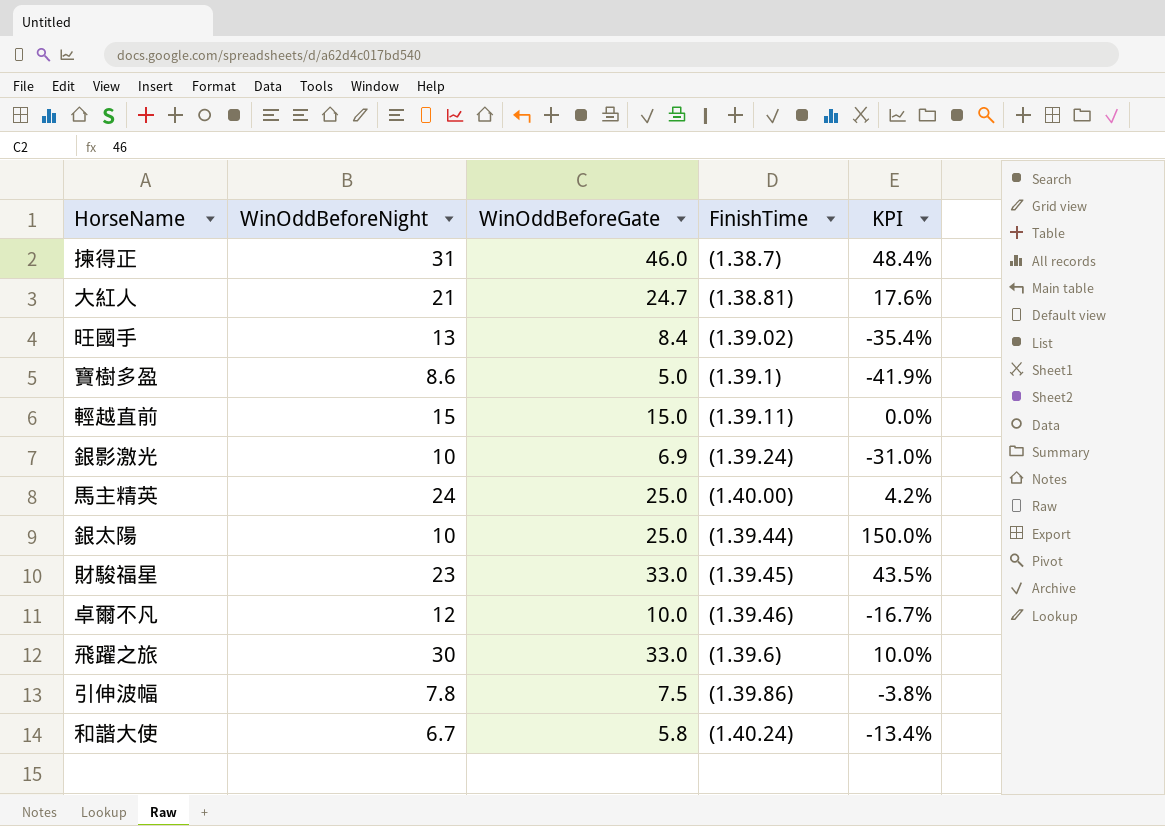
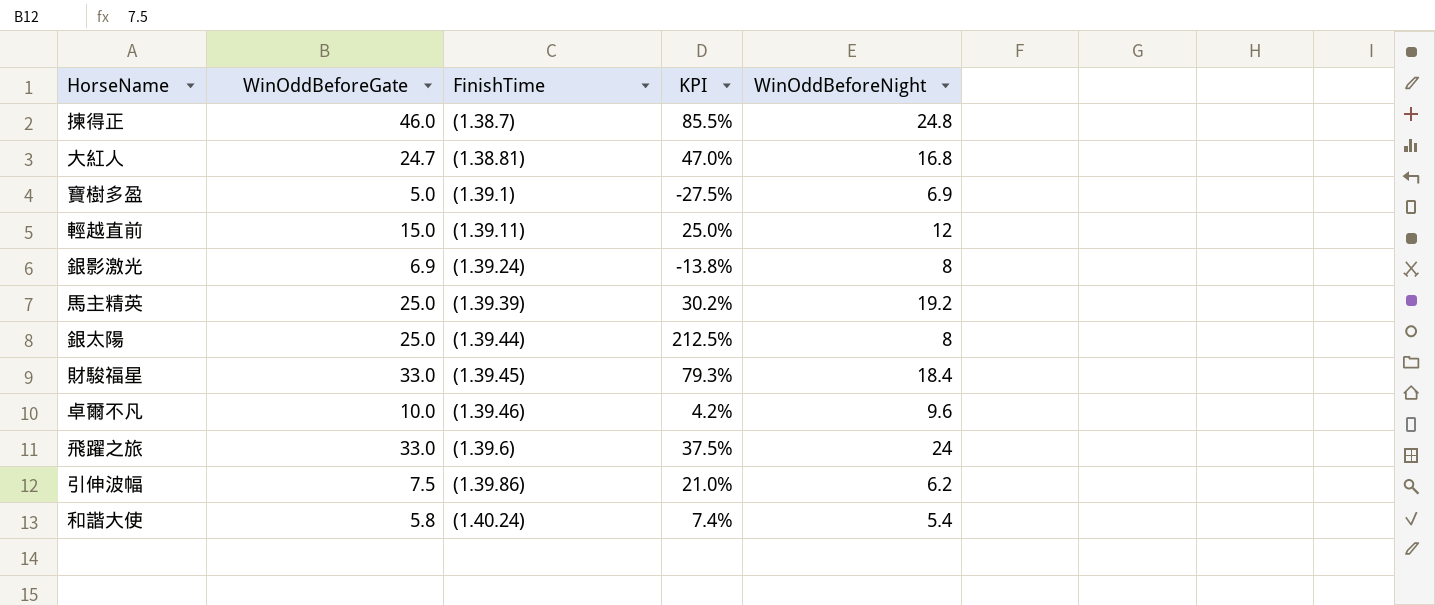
column WinOddBeforeNight | position: 2 -> 5
row 旺國手: 13 | 8.4 | (1.39.02) | -35.4% -> none
揀得正 | KPI: 48.4% -> 85.5%
揀得正 | WinOddBeforeNight: 31 -> 24.8
大紅人 | KPI: 17.6% -> 47.0%
大紅人 | WinOddBeforeNight: 21 -> 16.8
寶樹多盈 | KPI: -41.9% -> -27.5%
寶樹多盈 | WinOddBeforeNight: 8.6 -> 6.9
輕越直前 | KPI: 0.0% -> 25.0%
輕越直前 | WinOddBeforeNight: 15 -> 12
銀影激光 | KPI: -31.0% -> -13.8%
銀影激光 | WinOddBeforeNight: 10 -> 8
馬主精英 | FinishTime: (1.40.00) -> (1.39.39)
馬主精英 | KPI: 4.2% -> 30.2%
馬主精英 | WinOddBeforeNight: 24 -> 19.2
銀太陽 | KPI: 150.0% -> 212.5%
銀太陽 | WinOddBeforeNight: 10 -> 8
財駿福星 | KPI: 43.5% -> 79.3%
財駿福星 | WinOddBeforeNight: 23 -> 18.4
卓爾不凡 | KPI: -16.7% -> 4.2%
卓爾不凡 | WinOddBeforeNight: 12 -> 9.6
飛躍之旅 | KPI: 10.0% -> 37.5%
飛躍之旅 | WinOddBeforeNight: 30 -> 24
引伸波幅 | KPI: -3.8% -> 21.0%
引伸波幅 | WinOddBeforeNight: 7.8 -> 6.2
和諧大使 | KPI: -13.4% -> 7.4%
和諧大使 | WinOddBeforeNight: 6.7 -> 5.4

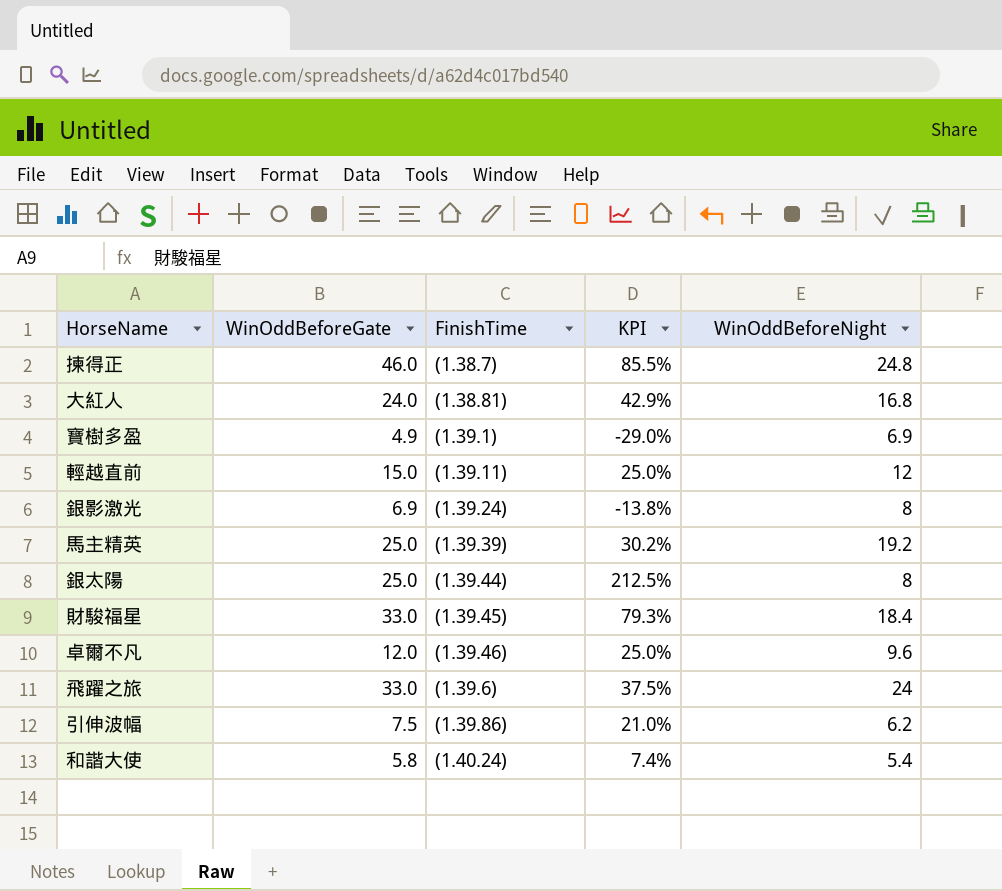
大紅人 | WinOddBeforeGate: 24.7 -> 24.0
大紅人 | KPI: 47.0% -> 42.9%
寶樹多盈 | WinOddBeforeGate: 5.0 -> 4.9
寶樹多盈 | KPI: -27.5% -> -29.0%
卓爾不凡 | WinOddBeforeGate: 10.0 -> 12.0
卓爾不凡 | KPI: 4.2% -> 25.0%

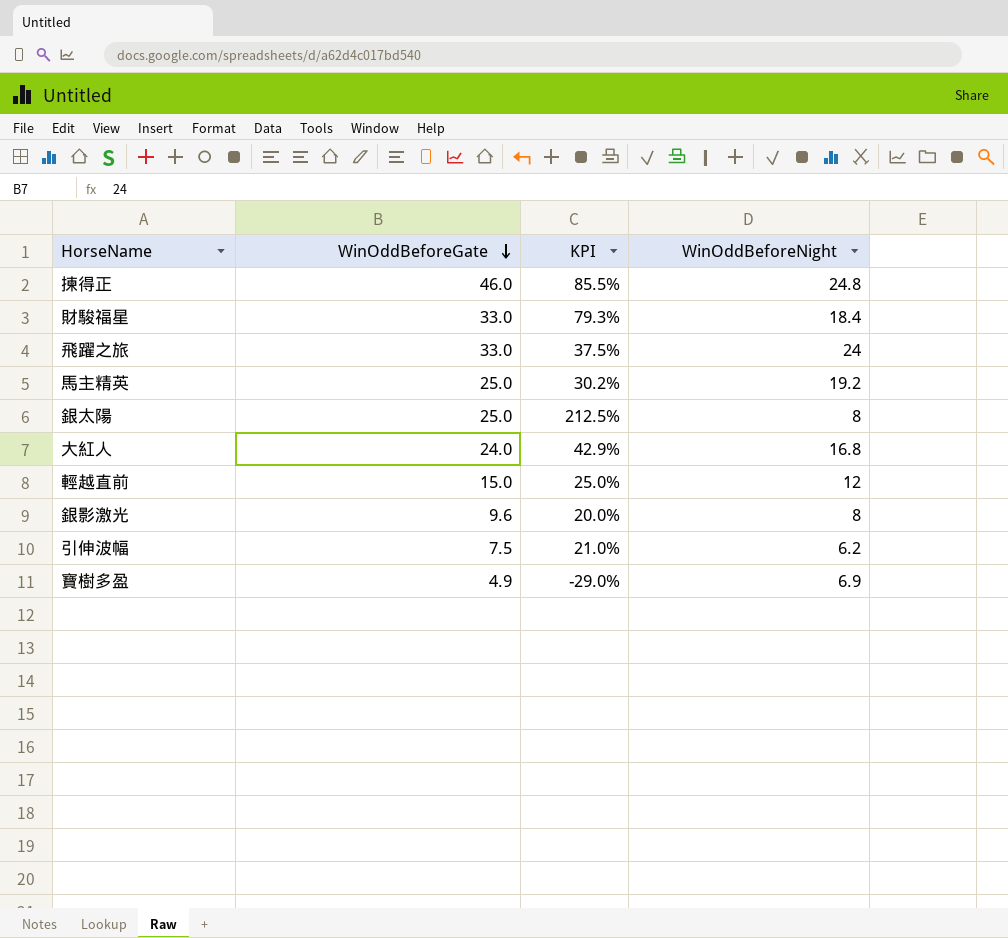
row order: none -> WinOddBeforeGate descending
column FinishTime | position: 3 -> none
row 卓爾不凡: 12.0 | (1.39.46) | 25.0% | 9.6 -> none
row 和諧大使: 5.8 | (1.40.24) | 7.4% | 5.4 -> none
銀影激光 | WinOddBeforeGate: 6.9 -> 9.6
銀影激光 | KPI: -13.8% -> 20.0%

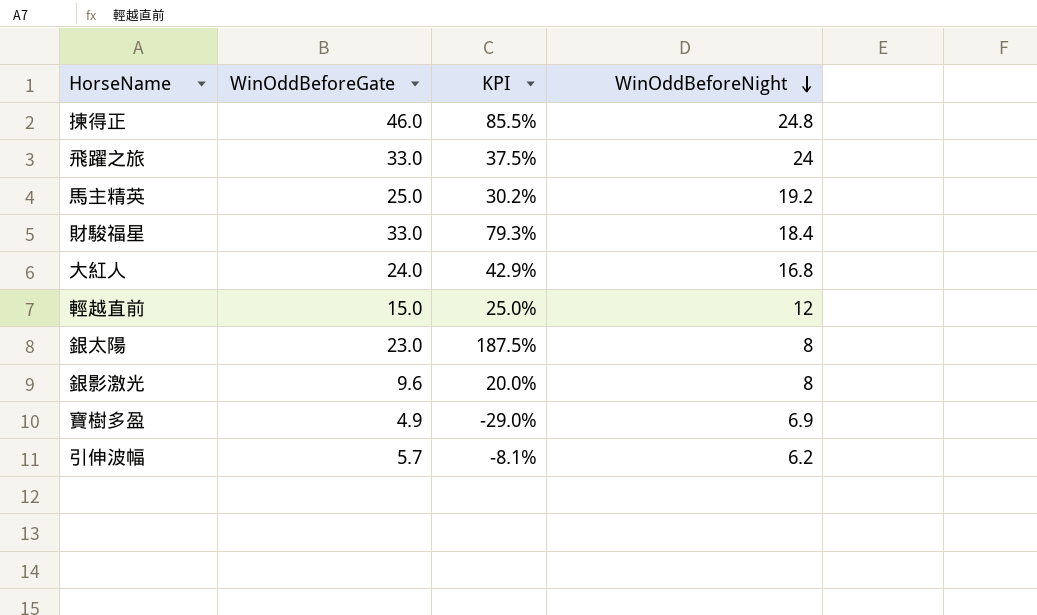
row order: WinOddBeforeGate descending -> WinOddBeforeNight descending
銀太陽 | WinOddBeforeGate: 25.0 -> 23.0
銀太陽 | KPI: 212.5% -> 187.5%
引伸波幅 | WinOddBeforeGate: 7.5 -> 5.7
引伸波幅 | KPI: 21.0% -> -8.1%

